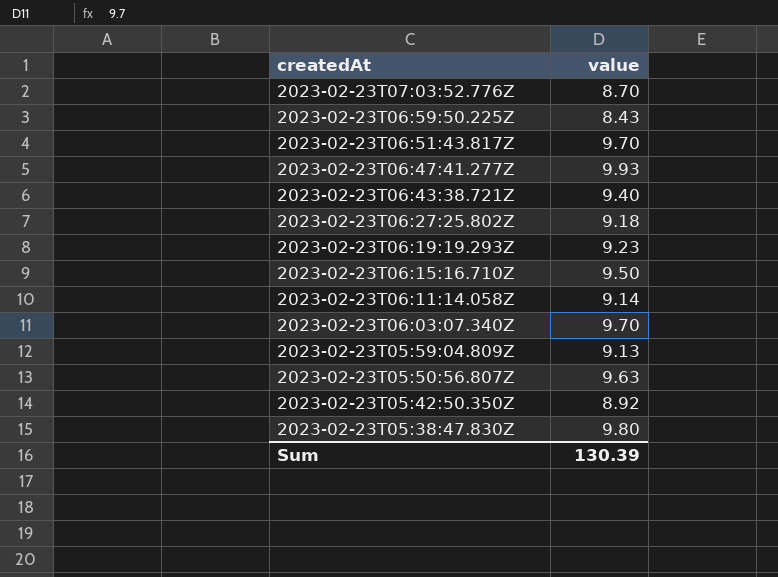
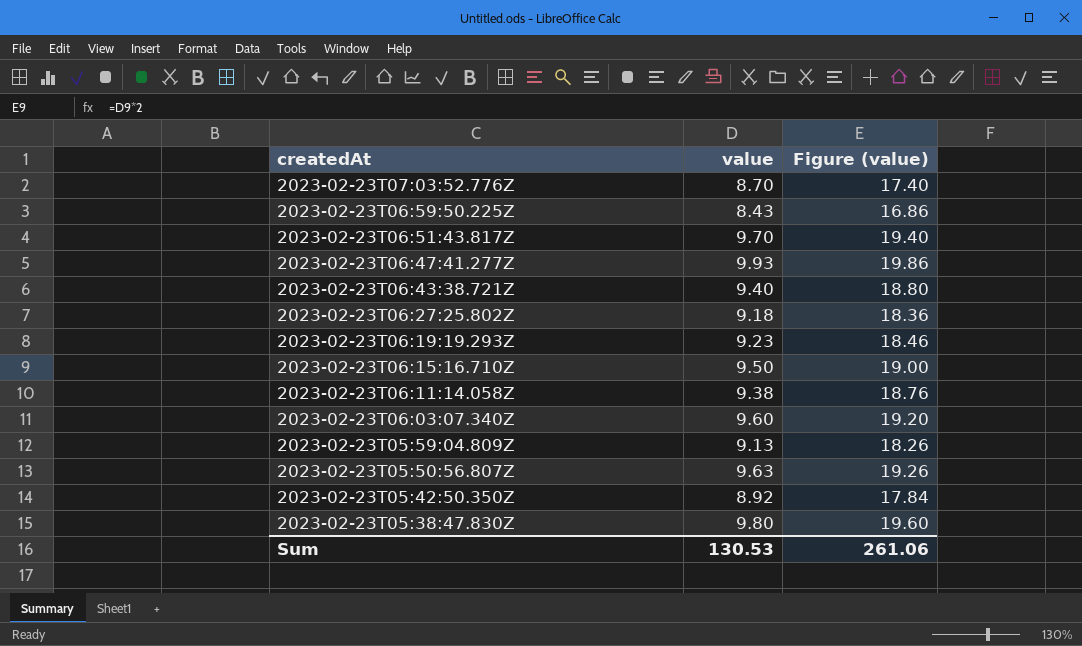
column Figure (value) | formula: none -> [value] * 2
2023-02-23T06:11:14.058Z | value: 9.14 -> 9.38
2023-02-23T06:03:07.340Z | value: 9.70 -> 9.60
Sum | value: 130.39 -> 130.53

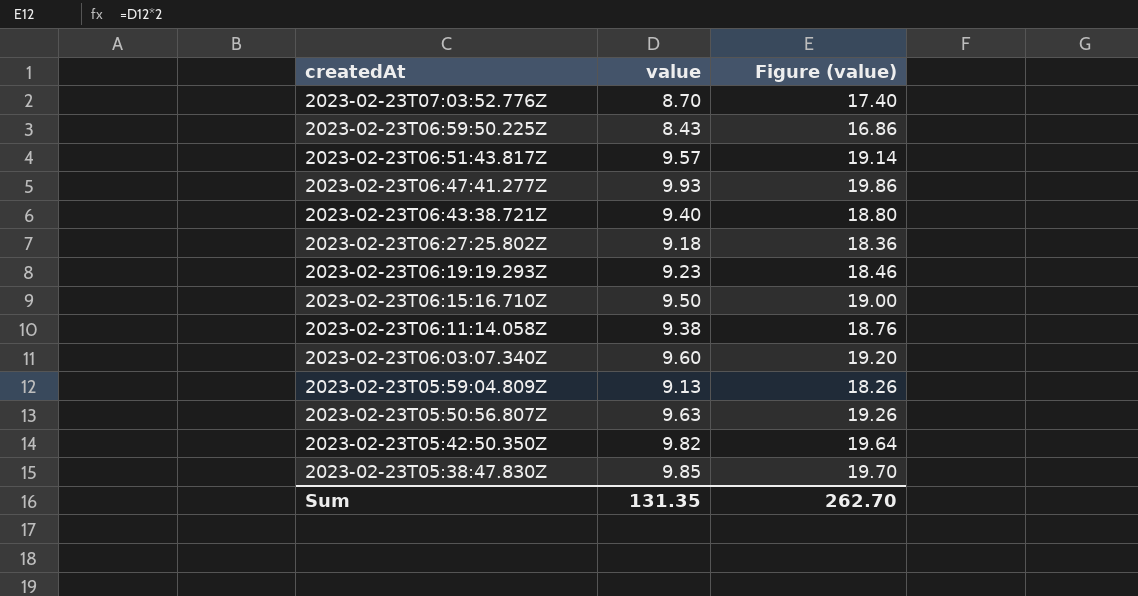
2023-02-23T06:51:43.817Z | value: 9.70 -> 9.57
2023-02-23T06:51:43.817Z | Figure (value): 19.40 -> 19.14
2023-02-23T05:42:50.350Z | value: 8.92 -> 9.82
2023-02-23T05:42:50.350Z | Figure (value): 17.84 -> 19.64
2023-02-23T05:38:47.830Z | value: 9.80 -> 9.85
2023-02-23T05:38:47.830Z | Figure (value): 19.60 -> 19.70
Sum | value: 130.53 -> 131.35
Sum | Figure (value): 261.06 -> 262.70

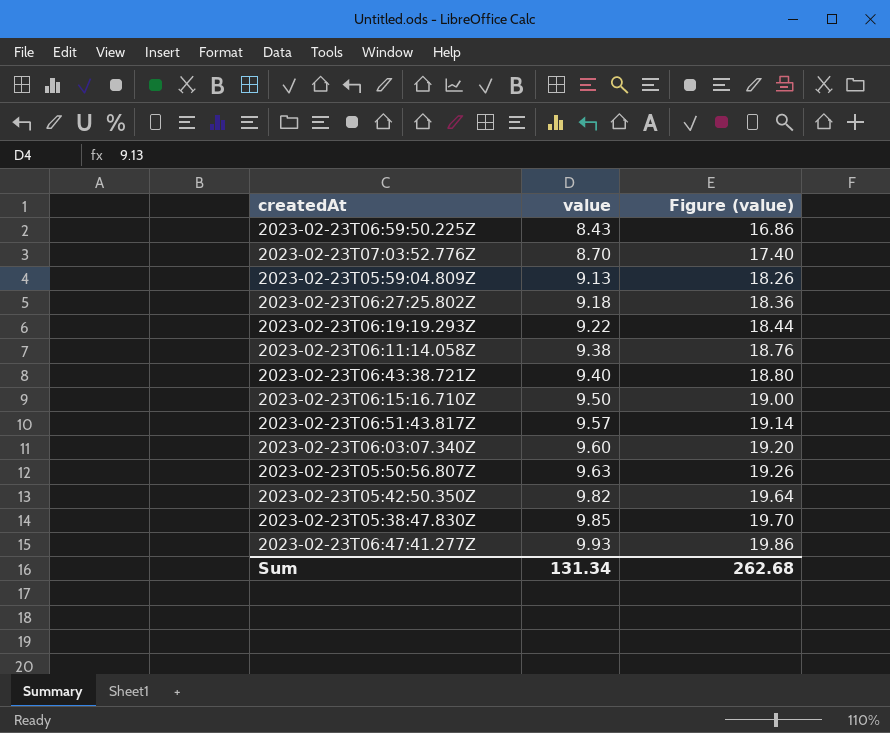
row order: createdAt descending -> value ascending
2023-02-23T06:19:19.293Z | value: 9.23 -> 9.22
2023-02-23T06:19:19.293Z | Figure (value): 18.46 -> 18.44
Sum | value: 131.35 -> 131.34
Sum | Figure (value): 262.70 -> 262.68

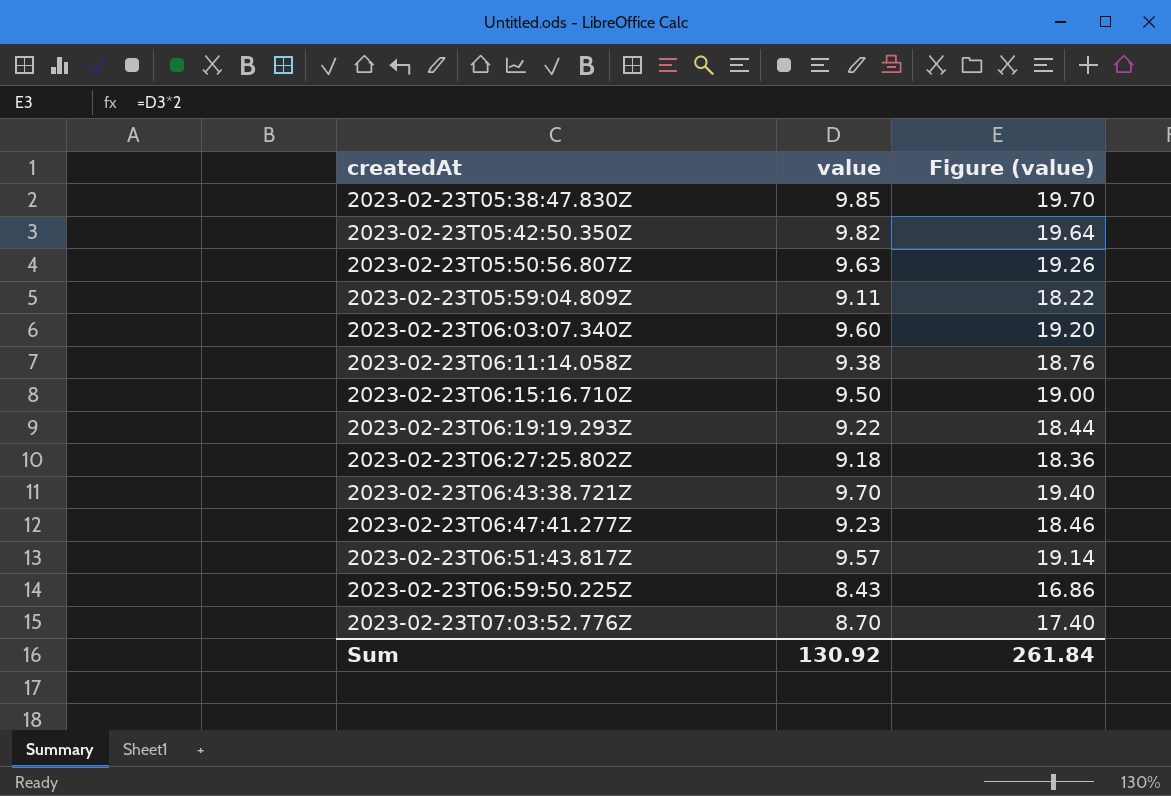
row order: value ascending -> createdAt ascending
2023-02-23T05:59:04.809Z | value: 9.13 -> 9.11
2023-02-23T05:59:04.809Z | Figure (value): 18.26 -> 18.22
2023-02-23T06:43:38.721Z | value: 9.40 -> 9.70
2023-02-23T06:43:38.721Z | Figure (value): 18.80 -> 19.40
2023-02-23T06:47:41.277Z | value: 9.93 -> 9.23
2023-02-23T06:47:41.277Z | Figure (value): 19.86 -> 18.46
Sum | value: 131.34 -> 130.92
Sum | Figure (value): 262.68 -> 261.84

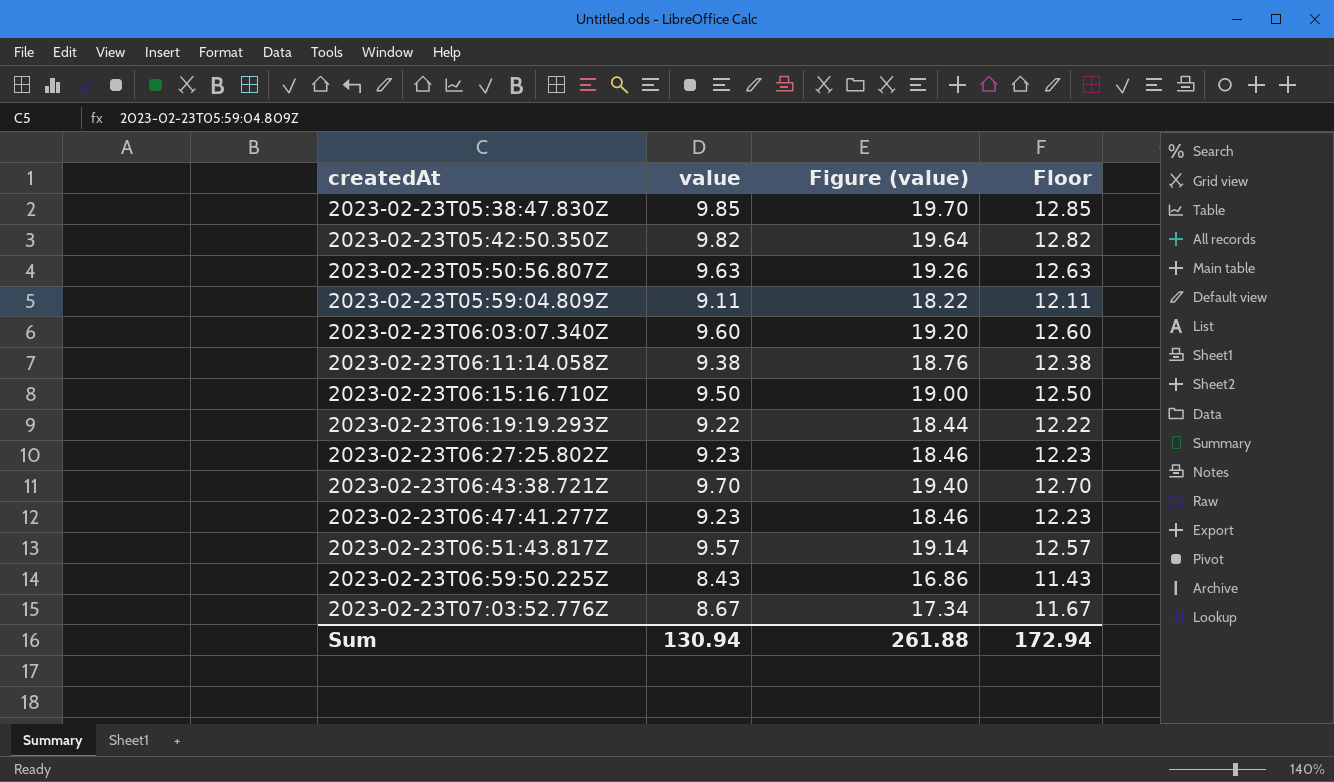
column Floor | formula: none -> [value] + 3
2023-02-23T06:27:25.802Z | value: 9.18 -> 9.23
2023-02-23T06:27:25.802Z | Figure (value): 18.36 -> 18.46
2023-02-23T07:03:52.776Z | value: 8.70 -> 8.67
2023-02-23T07:03:52.776Z | Figure (value): 17.40 -> 17.34
Sum | value: 130.92 -> 130.94
Sum | Figure (value): 261.84 -> 261.88

